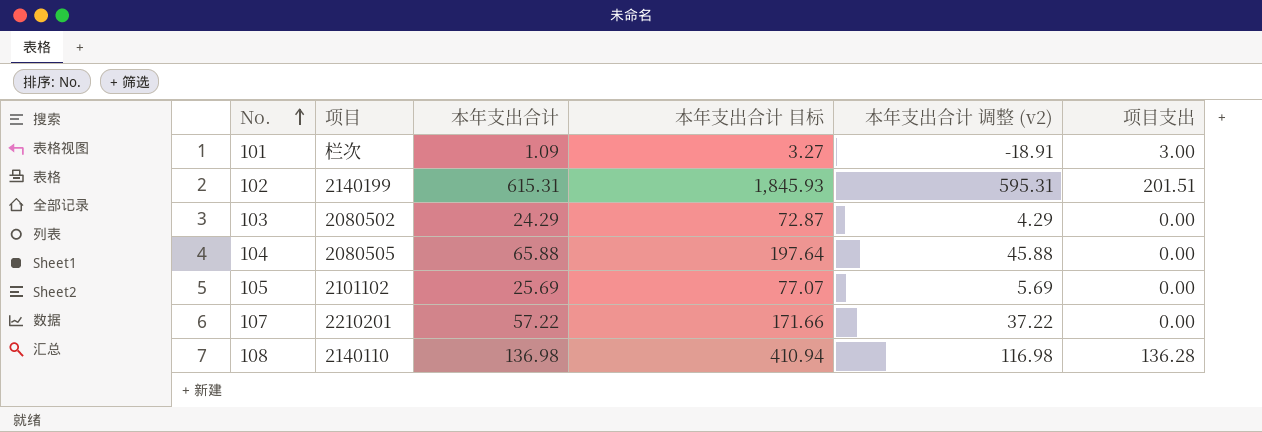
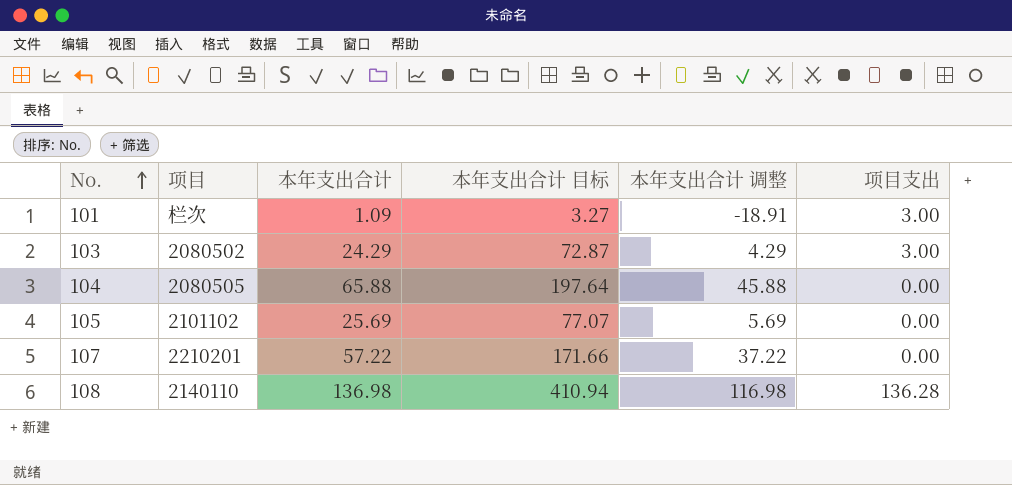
column name: 本年支出合计 调整 (v2) -> 本年支出合计 调整
row 102: 2140199 | 615.31 | 1,845.93 | 595.31 | 201.51 -> none
103 | 项目支出: 0.00 -> 3.00

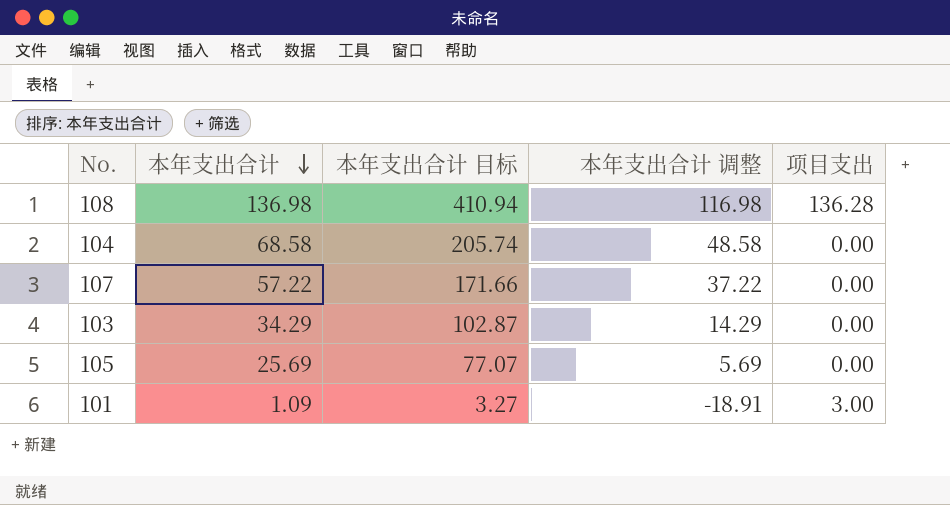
row order: No. ascending -> 本年支出合计 descending
column 项目 | position: 2 -> none
104 | 本年支出合计: 65.88 -> 68.58
104 | 本年支出合计 目标: 197.64 -> 205.74
104 | 本年支出合计 调整: 45.88 -> 48.58
103 | 本年支出合计: 24.29 -> 34.29
103 | 本年支出合计 目标: 72.87 -> 102.87
103 | 本年支出合计 调整: 4.29 -> 14.29
103 | 项目支出: 3.00 -> 0.00

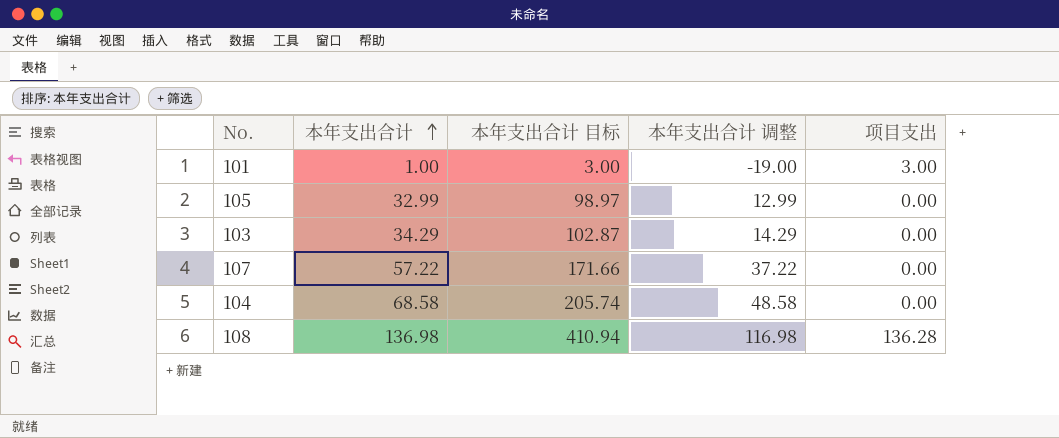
row order: 本年支出合计 descending -> 本年支出合计 ascending
101 | 本年支出合计: 1.09 -> 1.00
101 | 本年支出合计 目标: 3.27 -> 3.00
101 | 本年支出合计 调整: -18.91 -> -19.00
105 | 本年支出合计: 25.69 -> 32.99
105 | 本年支出合计 目标: 77.07 -> 98.97
105 | 本年支出合计 调整: 5.69 -> 12.99

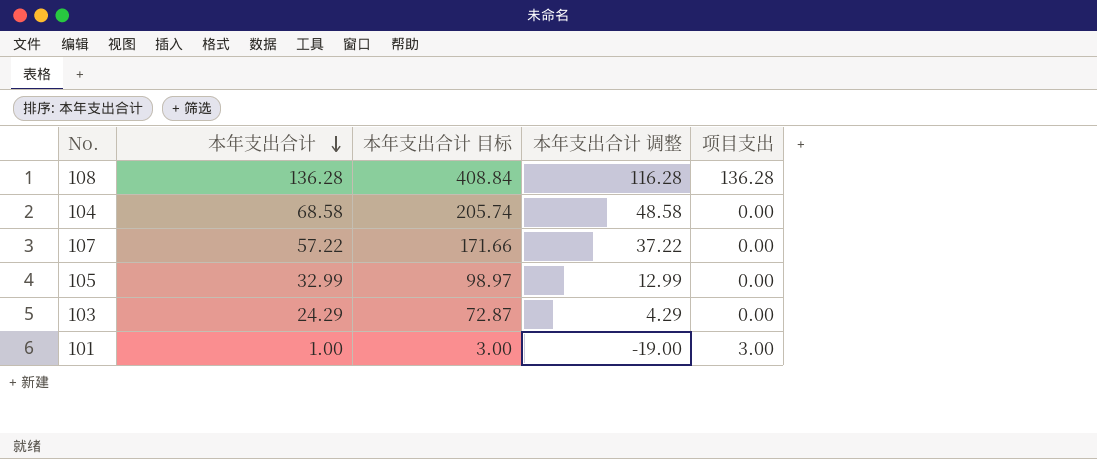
row order: 本年支出合计 ascending -> 本年支出合计 descending
108 | 本年支出合计: 136.98 -> 136.28
108 | 本年支出合计 目标: 410.94 -> 408.84
108 | 本年支出合计 调整: 116.98 -> 116.28
103 | 本年支出合计: 34.29 -> 24.29
103 | 本年支出合计 目标: 102.87 -> 72.87
103 | 本年支出合计 调整: 14.29 -> 4.29

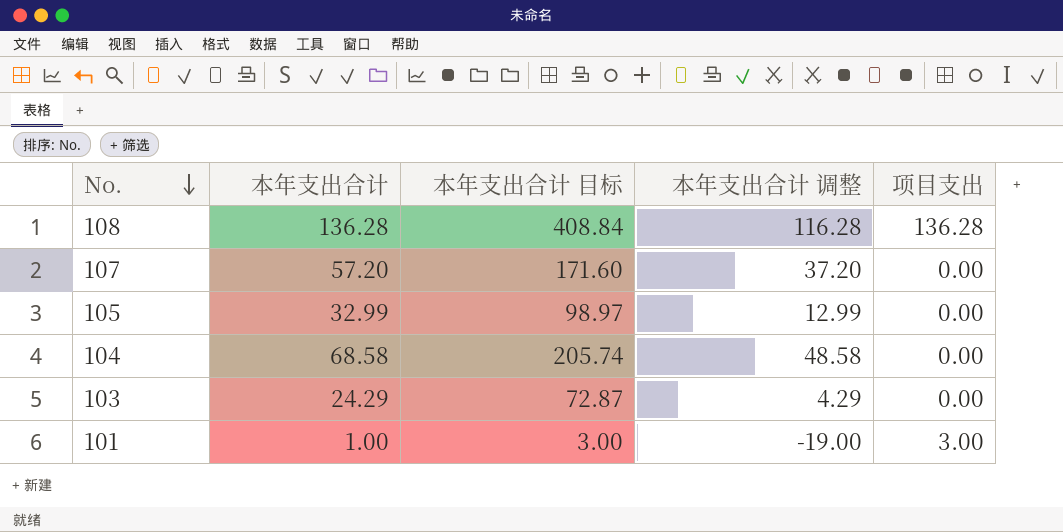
row order: 本年支出合计 descending -> No. descending
107 | 本年支出合计: 57.22 -> 57.20
107 | 本年支出合计 目标: 171.66 -> 171.60
107 | 本年支出合计 调整: 37.22 -> 37.20

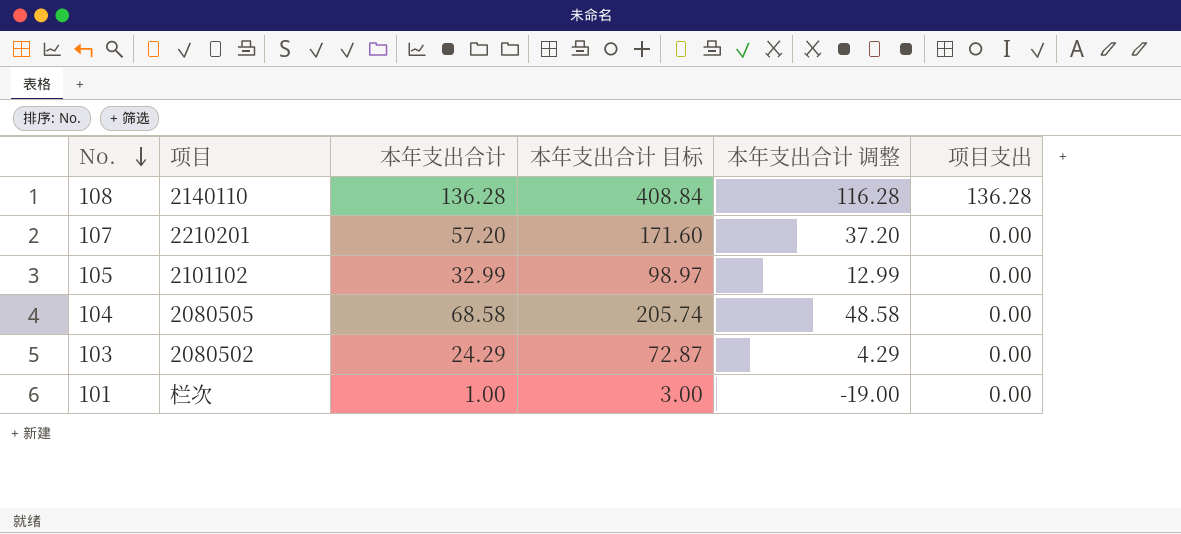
column 项目 | position: none -> 2
101 | 项目支出: 3.00 -> 0.00

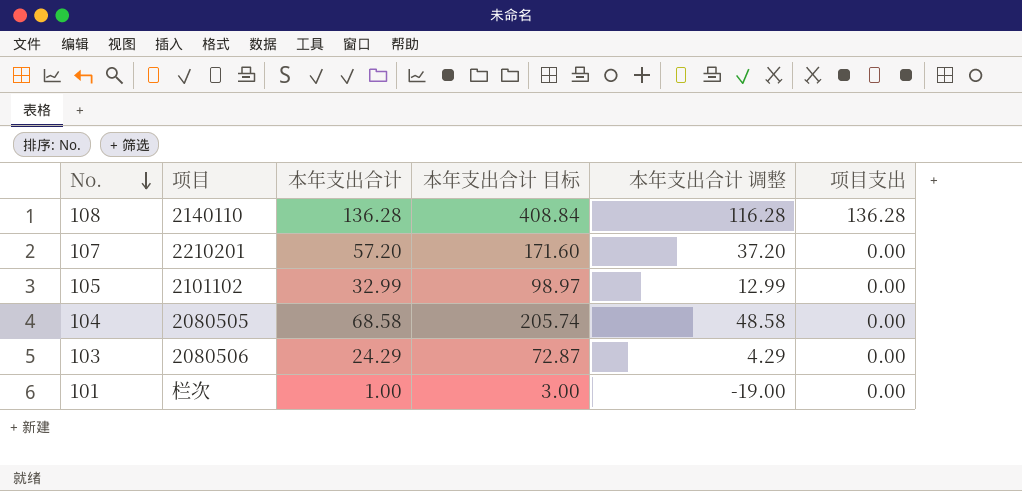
103 | 项目: 2080502 -> 2080506

